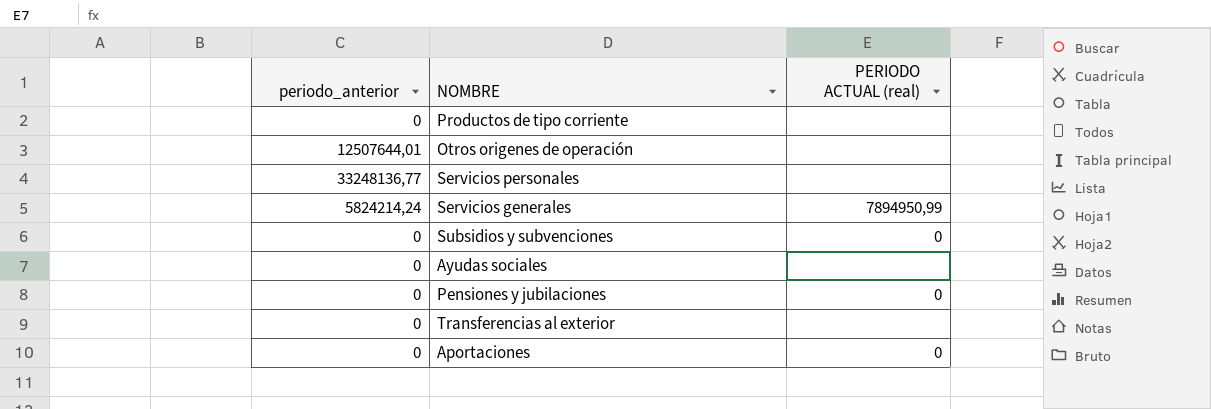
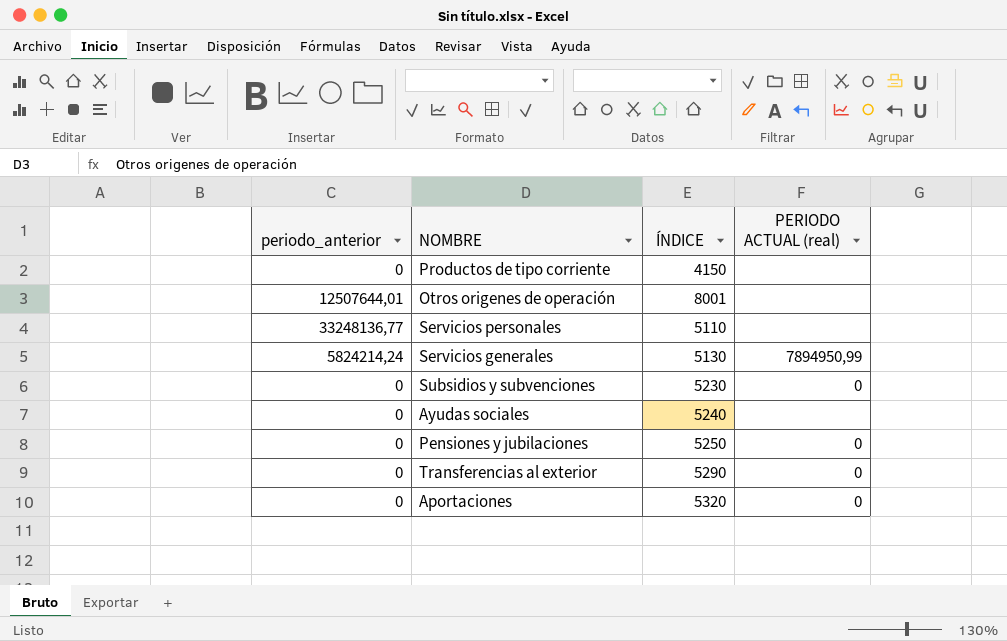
column ÍNDICE | position: none -> 3
Transferencias al exterior | PERIODO ACTUAL (real): none -> 0

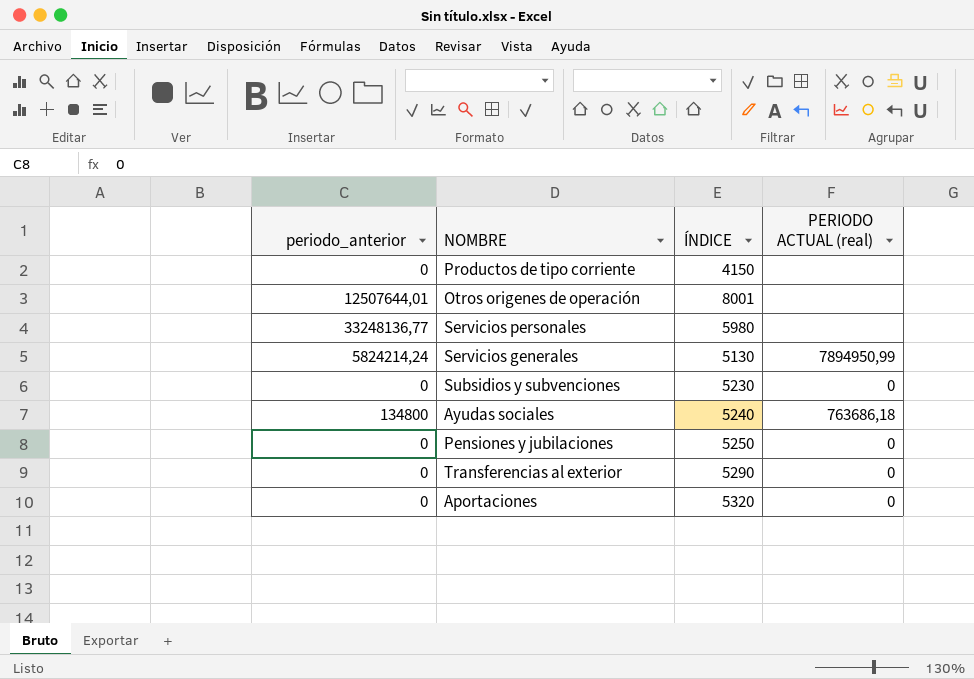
Servicios personales | ÍNDICE: 5110 -> 5980
Ayudas sociales | periodo_anterior: 0 -> 134800
Ayudas sociales | PERIODO ACTUAL (real): none -> 763686,18

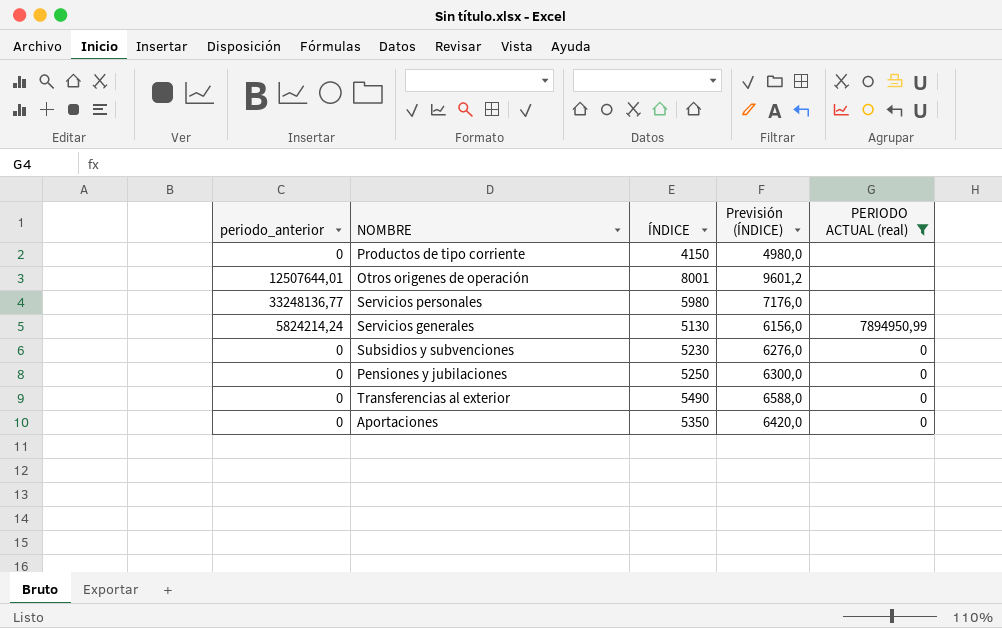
filter: none -> PERIODO ACTUAL (real) != 763686,18
column Previsión (ÍNDICE) | formula: none -> [ÍNDICE] * 1,2
Transferencias al exterior | ÍNDICE: 5290 -> 5490
Aportaciones | ÍNDICE: 5320 -> 5350

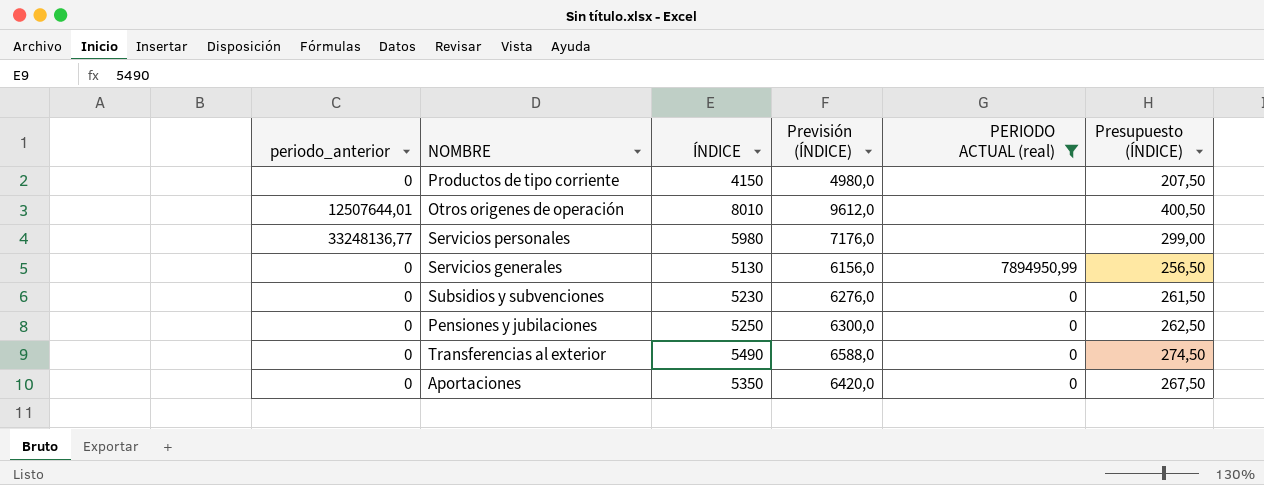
column Presupuesto (ÍNDICE) | formula: none -> [ÍNDICE] * 0,05
Otros origenes de operación | ÍNDICE: 8001 -> 8010
Otros origenes de operación | Previsión (ÍNDICE): 9601,2 -> 9612,0
Servicios generales | periodo_anterior: 5824214,24 -> 0

